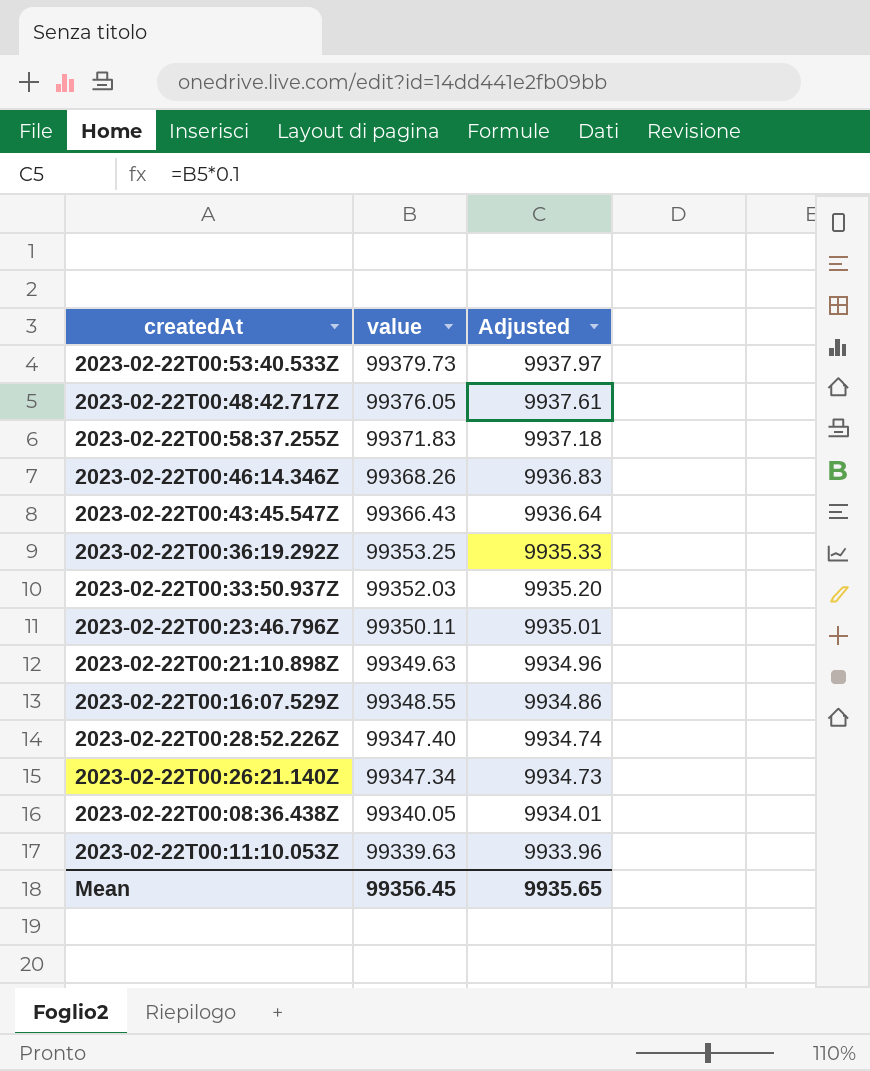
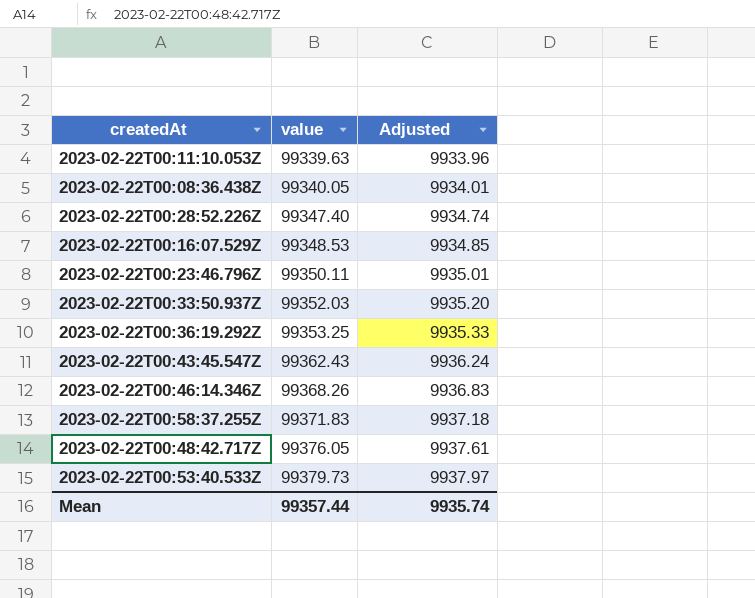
row order: value descending -> value ascending
row 2023-02-22T00:21:10.898Z: 99349.63 | 9934.96 -> none
row 2023-02-22T00:26:21.140Z: 99347.34 | 9934.73 -> none
2023-02-22T00:16:07.529Z | value: 99348.55 -> 99348.53
2023-02-22T00:16:07.529Z | Adjusted: 9934.86 -> 9934.85
2023-02-22T00:43:45.547Z | value: 99366.43 -> 99362.43
2023-02-22T00:43:45.547Z | Adjusted: 9936.64 -> 9936.24
Mean | value: 99356.45 -> 99357.44
Mean | Adjusted: 9935.65 -> 9935.74

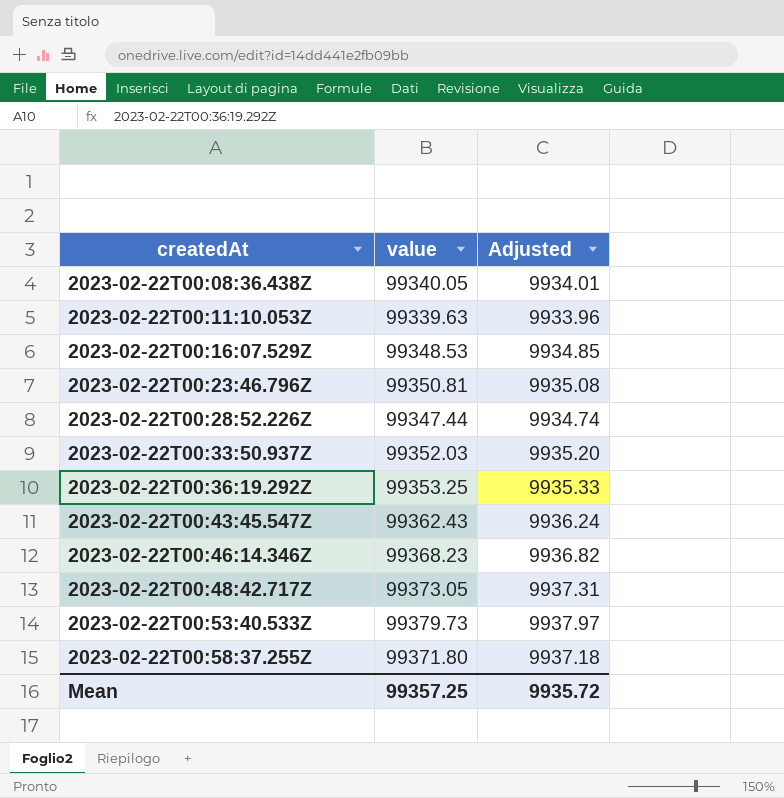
row order: value ascending -> createdAt ascending
2023-02-22T00:23:46.796Z | value: 99350.11 -> 99350.81
2023-02-22T00:23:46.796Z | Adjusted: 9935.01 -> 9935.08
2023-02-22T00:28:52.226Z | value: 99347.40 -> 99347.44
2023-02-22T00:46:14.346Z | value: 99368.26 -> 99368.23
2023-02-22T00:46:14.346Z | Adjusted: 9936.83 -> 9936.82
2023-02-22T00:48:42.717Z | value: 99376.05 -> 99373.05
2023-02-22T00:48:42.717Z | Adjusted: 9937.61 -> 9937.31
2023-02-22T00:58:37.255Z | value: 99371.83 -> 99371.80
Mean | value: 99357.44 -> 99357.25
Mean | Adjusted: 9935.74 -> 9935.72

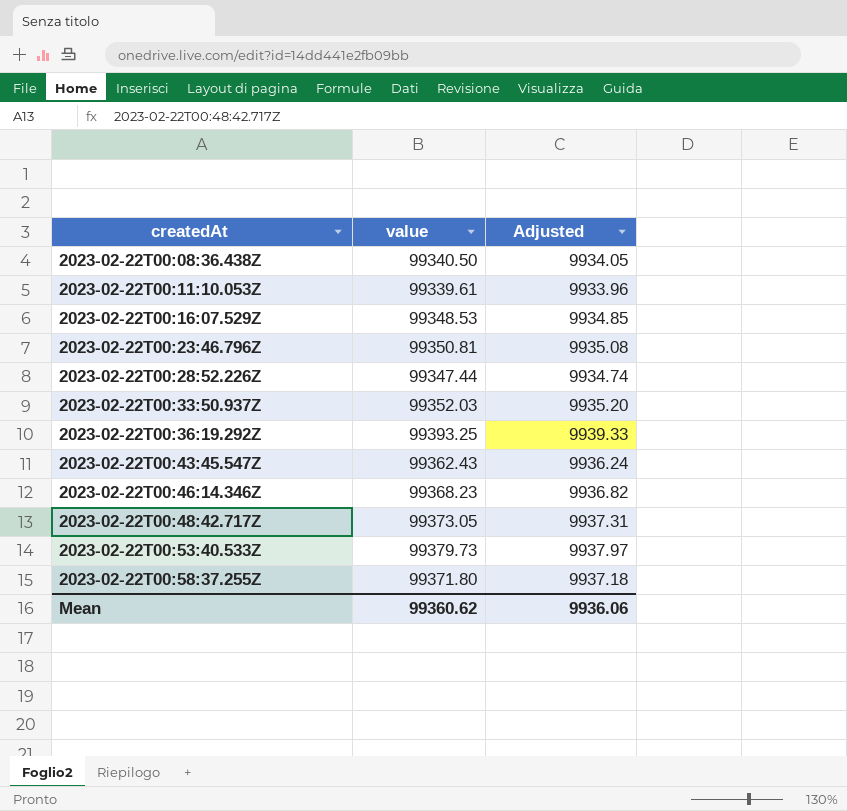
2023-02-22T00:08:36.438Z | value: 99340.05 -> 99340.50
2023-02-22T00:08:36.438Z | Adjusted: 9934.01 -> 9934.05
2023-02-22T00:11:10.053Z | value: 99339.63 -> 99339.61
2023-02-22T00:36:19.292Z | value: 99353.25 -> 99393.25
2023-02-22T00:36:19.292Z | Adjusted: 9935.33 -> 9939.33
Mean | value: 99357.25 -> 99360.62
Mean | Adjusted: 9935.72 -> 9936.06

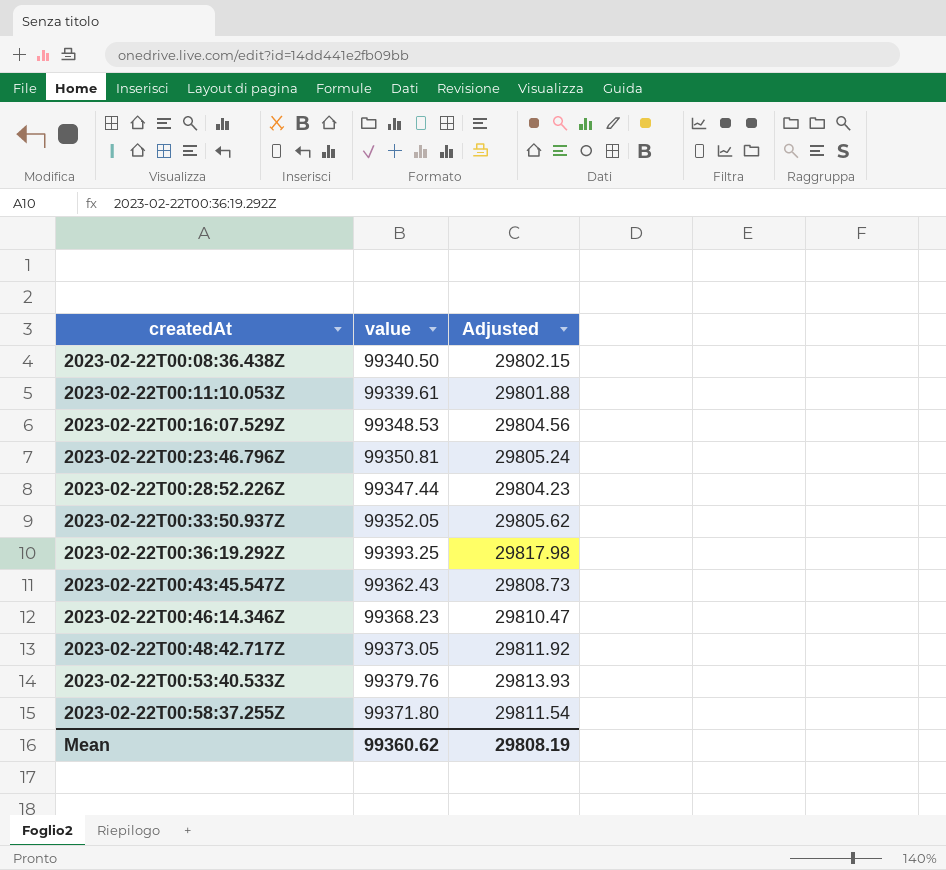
column Adjusted | formula: [value] * 0.1 -> [value] * 0.3
2023-02-22T00:33:50.937Z | value: 99352.03 -> 99352.05
2023-02-22T00:53:40.533Z | value: 99379.73 -> 99379.76
Mean | Adjusted: 9936.06 -> 29808.19

